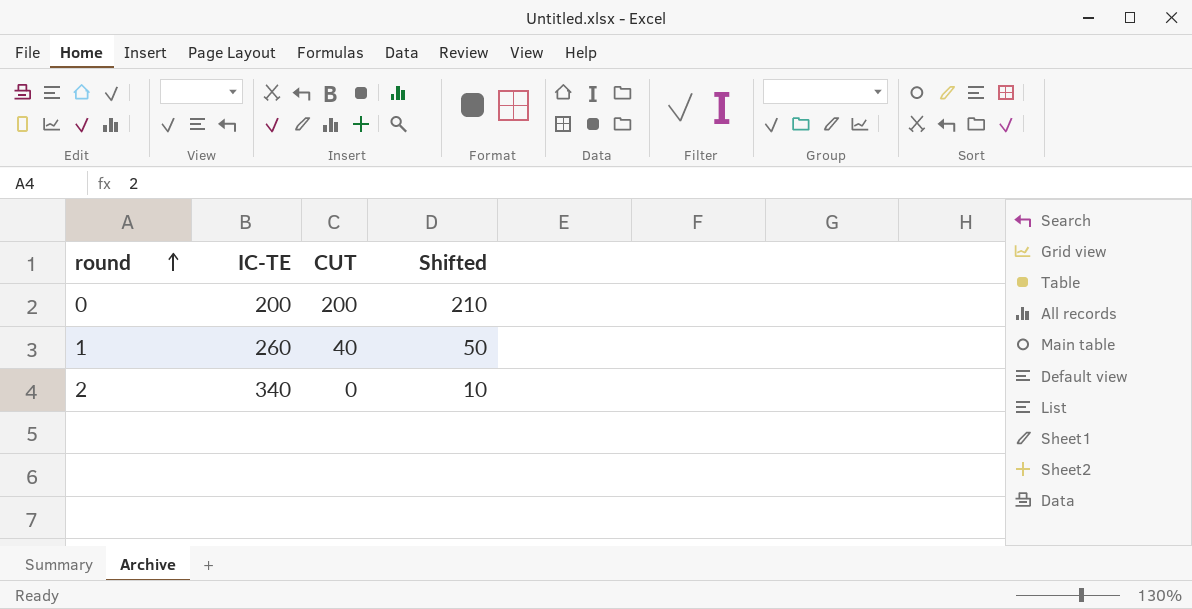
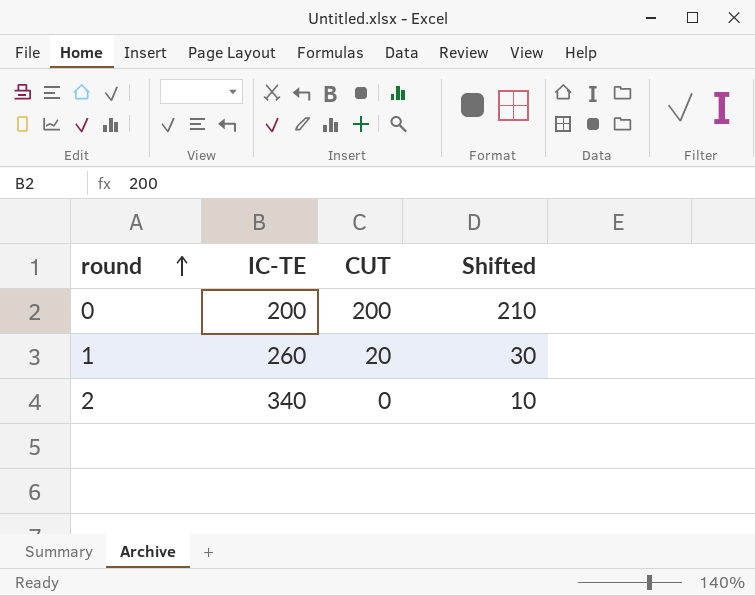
1 | CUT: 40 -> 20
1 | Shifted: 50 -> 30

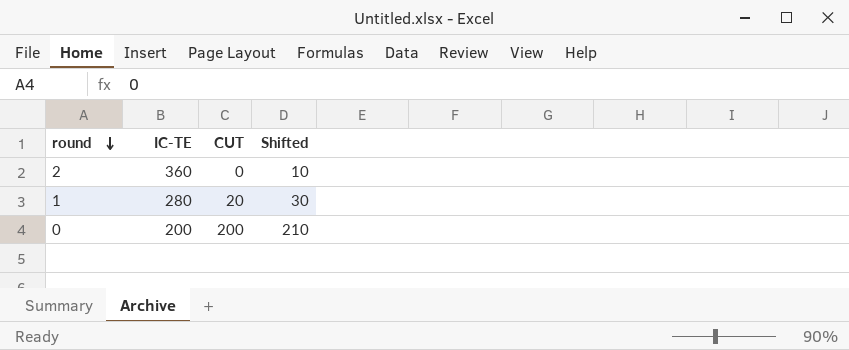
row order: round ascending -> round descending
2 | IC-TE: 340 -> 360
1 | IC-TE: 260 -> 280

